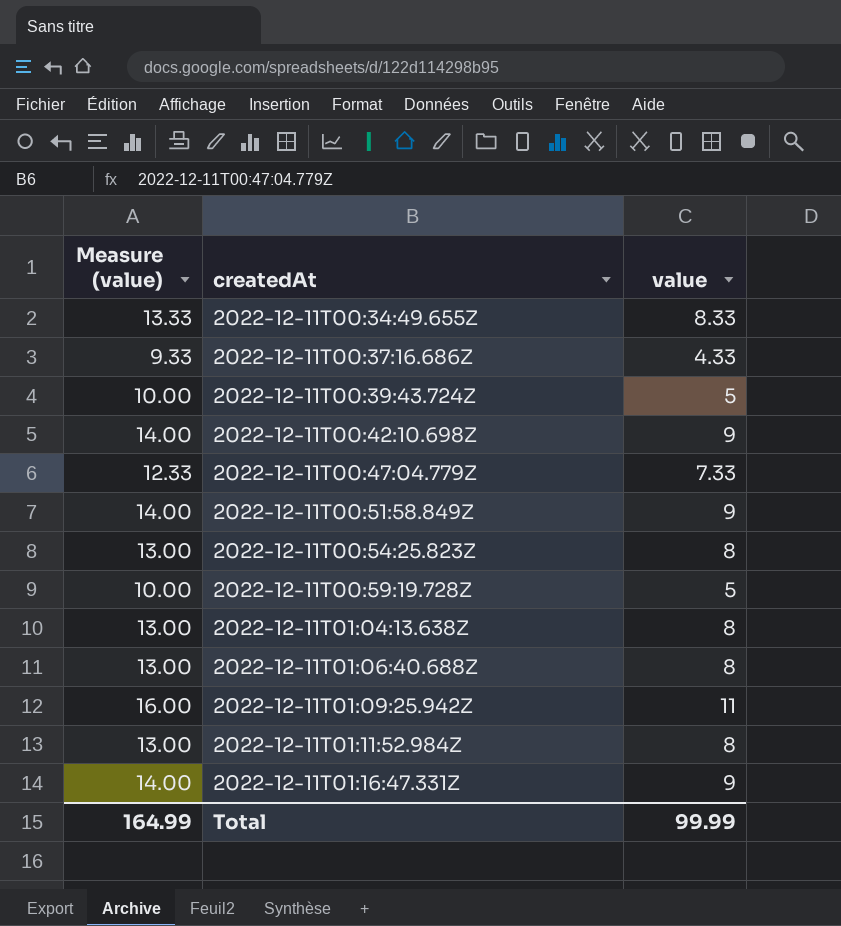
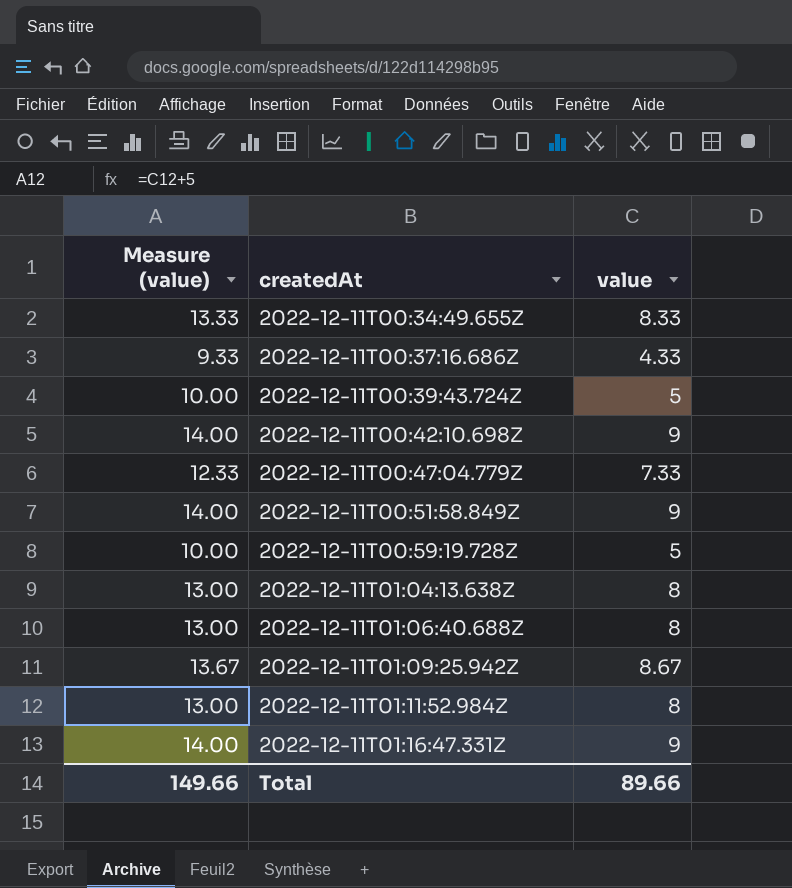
row 2022-12-11T00:54:25.823Z: 13.00 | 8 -> none
2022-12-11T01:09:25.942Z | Measure (value): 16.00 -> 13.67
2022-12-11T01:09:25.942Z | value: 11 -> 8.67
Total | Measure (value): 164.99 -> 149.66
Total | value: 99.99 -> 89.66

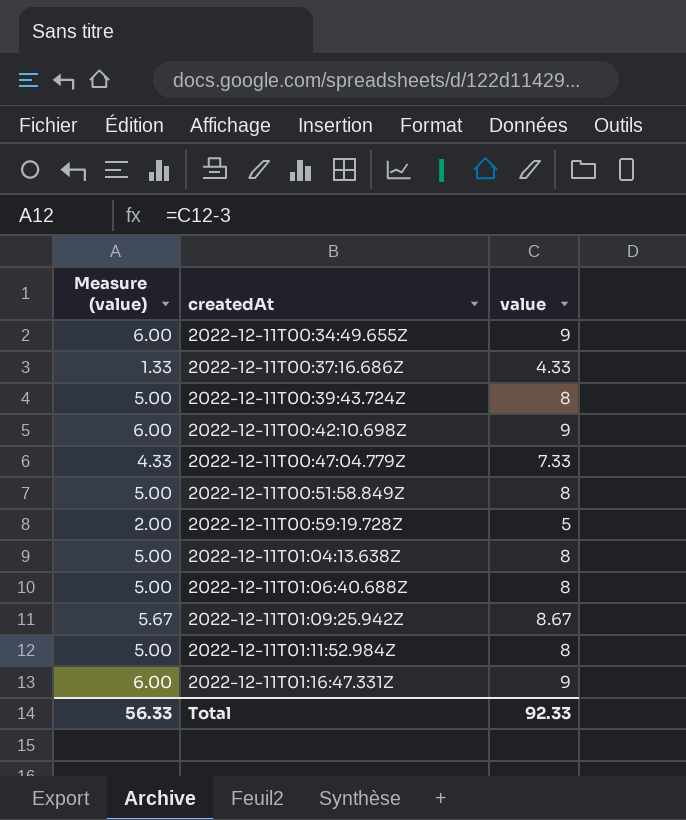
column Measure (value) | formula: [value] + 5 -> [value] - 3
2022-12-11T00:34:49.655Z | value: 8.33 -> 9
2022-12-11T00:39:43.724Z | value: 5 -> 8
2022-12-11T00:51:58.849Z | value: 9 -> 8
Total | Measure (value): 149.66 -> 56.33
Total | value: 89.66 -> 92.33

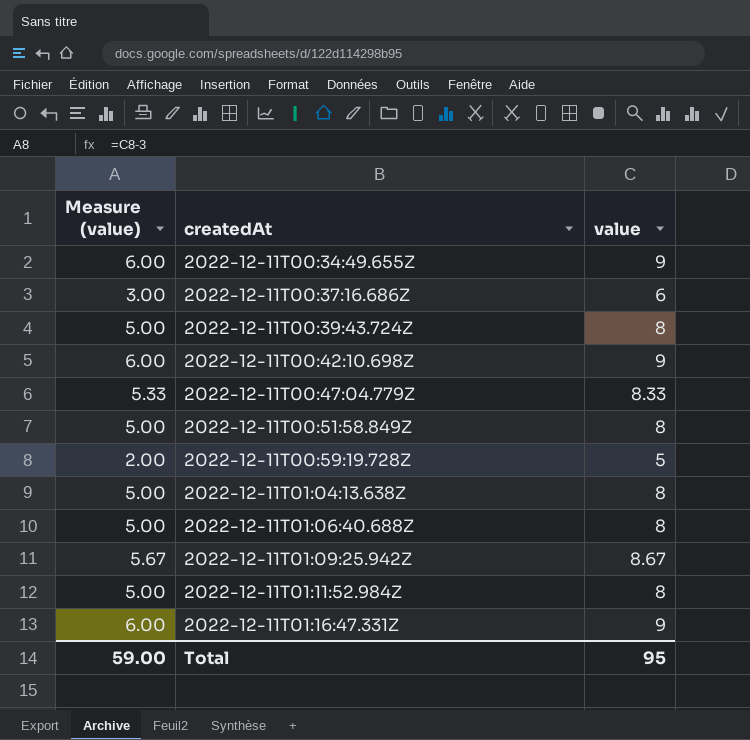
2022-12-11T00:37:16.686Z | Measure (value): 1.33 -> 3.00
2022-12-11T00:37:16.686Z | value: 4.33 -> 6
2022-12-11T00:47:04.779Z | Measure (value): 4.33 -> 5.33
2022-12-11T00:47:04.779Z | value: 7.33 -> 8.33
Total | Measure (value): 56.33 -> 59.00
Total | value: 92.33 -> 95

